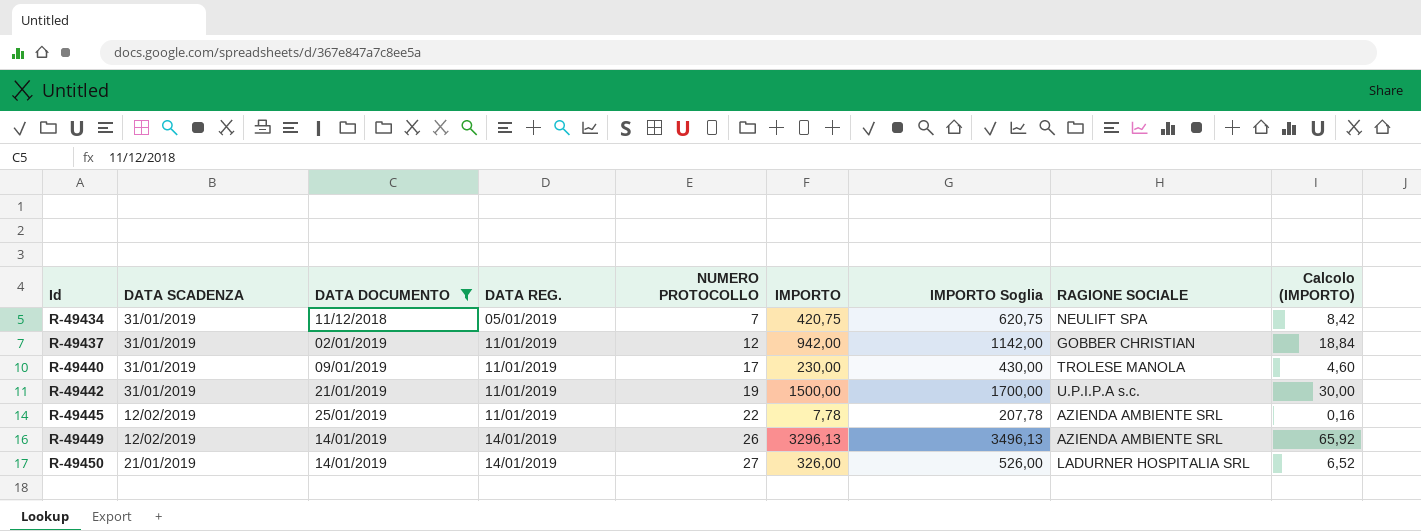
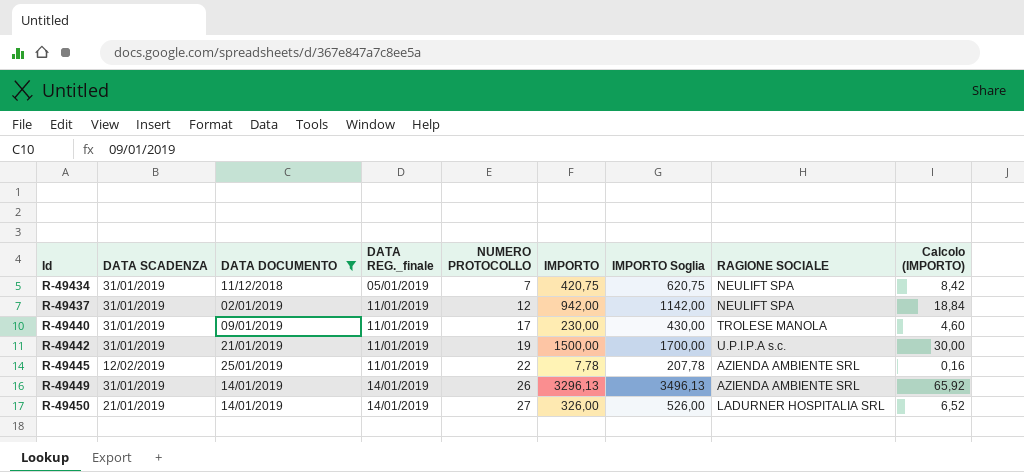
column name: DATA REG. -> DATA REG._finale
R-49437 | RAGIONE SOCIALE: GOBBER CHRISTIAN -> NEULIFT SPA
R-49449 | DATA SCADENZA: 12/02/2019 -> 31/01/2019

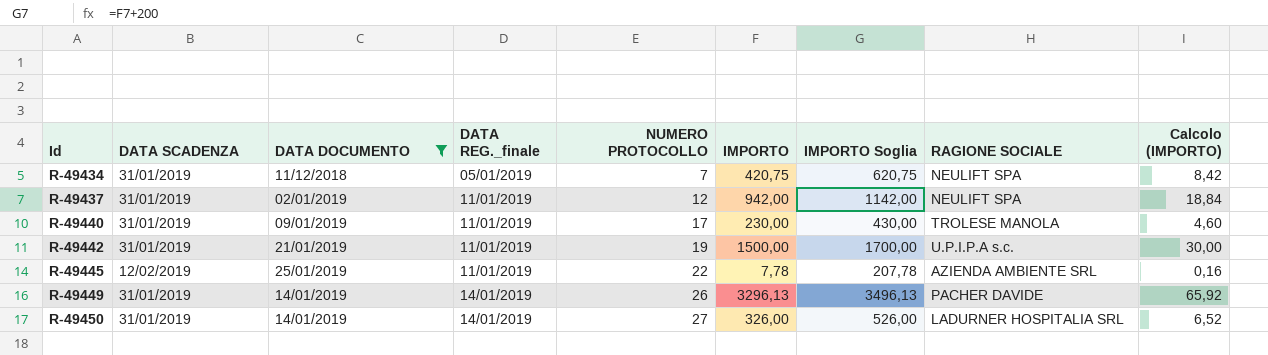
R-49449 | RAGIONE SOCIALE: AZIENDA AMBIENTE SRL -> PACHER DAVIDE
R-49450 | DATA SCADENZA: 21/01/2019 -> 31/01/2019

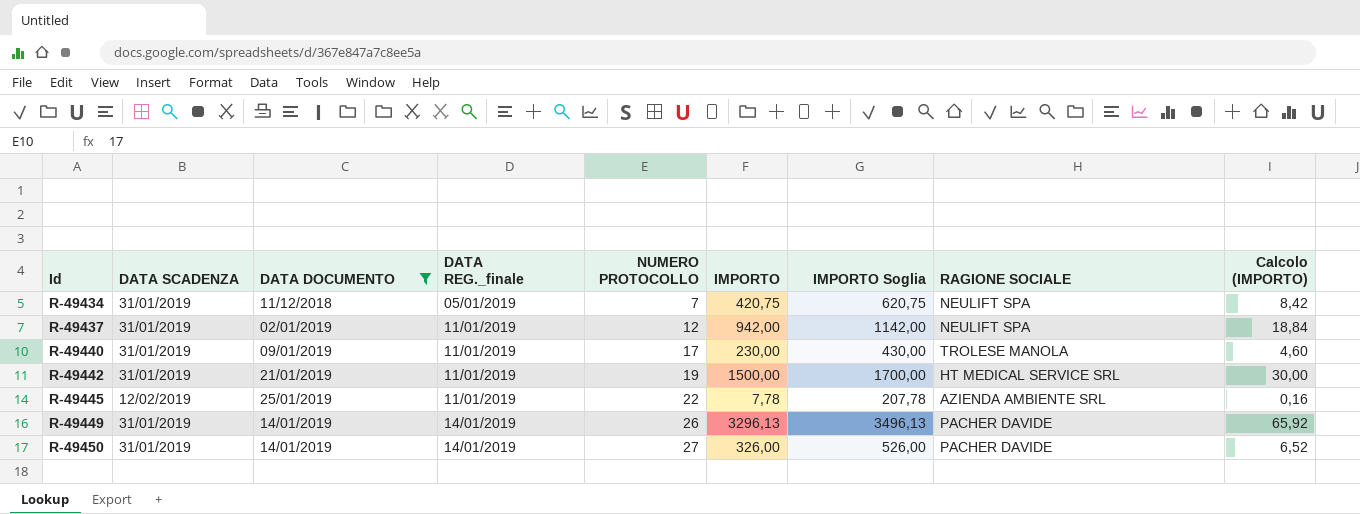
R-49442 | RAGIONE SOCIALE: U.P.I.P.A s.c. -> HT MEDICAL SERVICE SRL
R-49450 | RAGIONE SOCIALE: LADURNER HOSPITALIA SRL -> PACHER DAVIDE

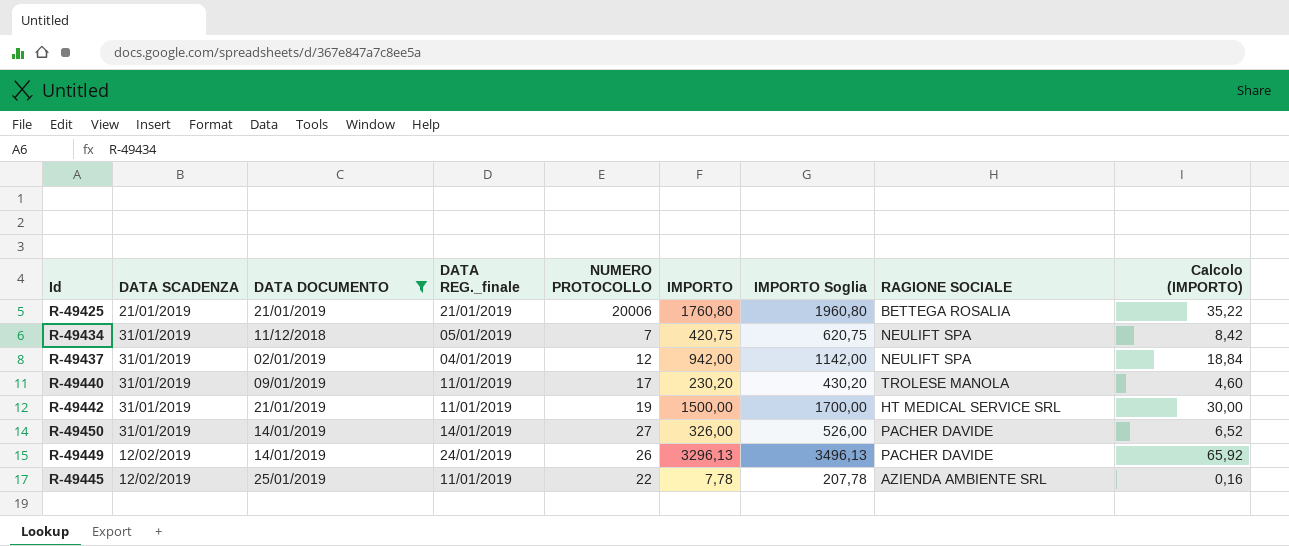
row order: Id ascending -> DATA SCADENZA ascending
row R-49425: none -> 21/01/2019 | 21/01/2019 | 21/01/2019 | 20006 | 1760,80 | 1960,80 | BETTEGA ROSALIA | 35,22
R-49437 | DATA REG._finale: 11/01/2019 -> 04/01/2019
R-49440 | IMPORTO: 230,00 -> 230,20
R-49440 | IMPORTO Soglia: 430,00 -> 430,20
R-49449 | DATA SCADENZA: 31/01/2019 -> 12/02/2019
R-49449 | DATA REG._finale: 14/01/2019 -> 24/01/2019

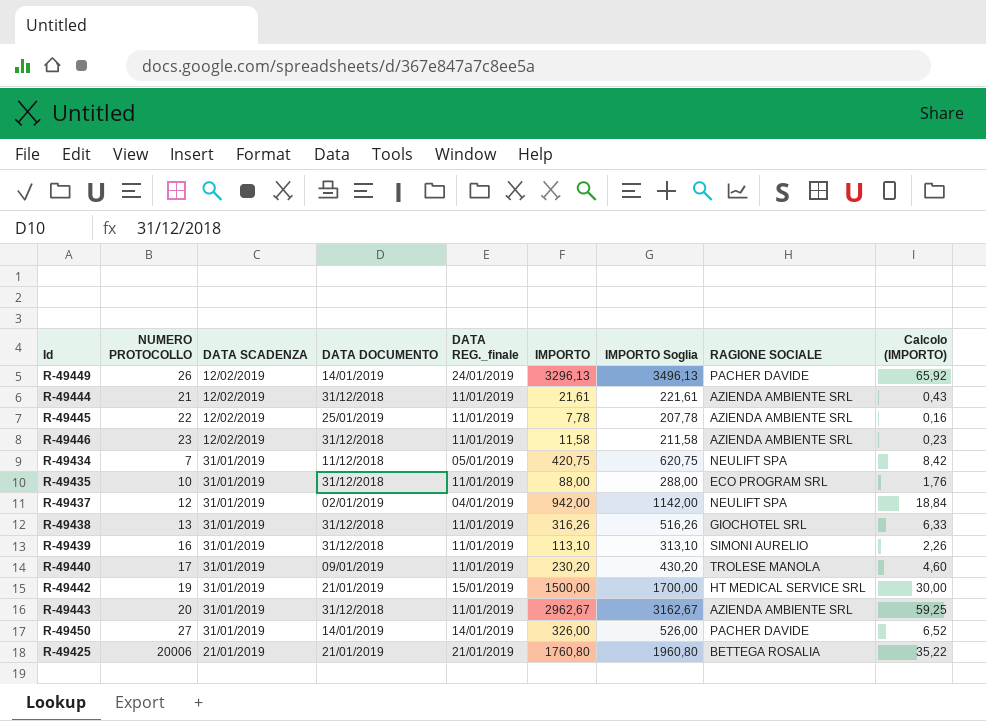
filter: DATA DOCUMENTO != 31/12/2018 -> none
row order: DATA SCADENZA ascending -> DATA SCADENZA descending
column NUMERO PROTOCOLLO | position: 5 -> 2
R-49442 | DATA REG._finale: 11/01/2019 -> 15/01/2019

